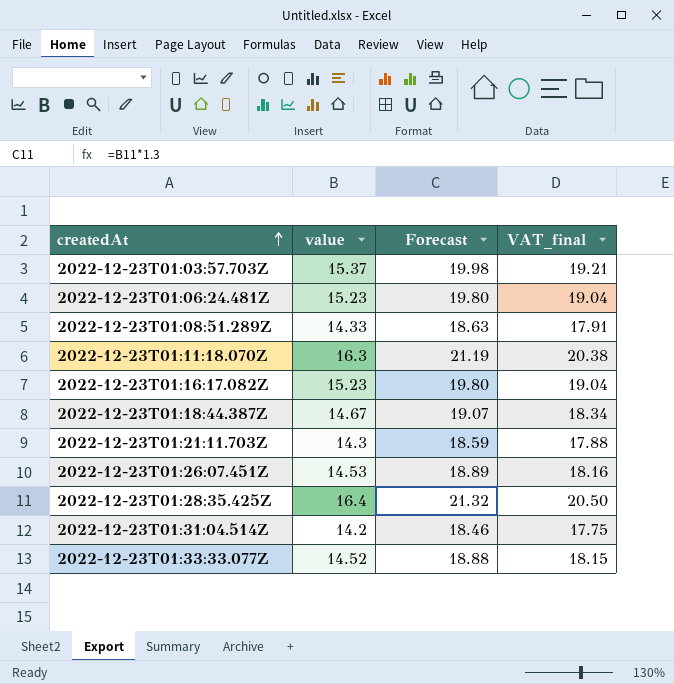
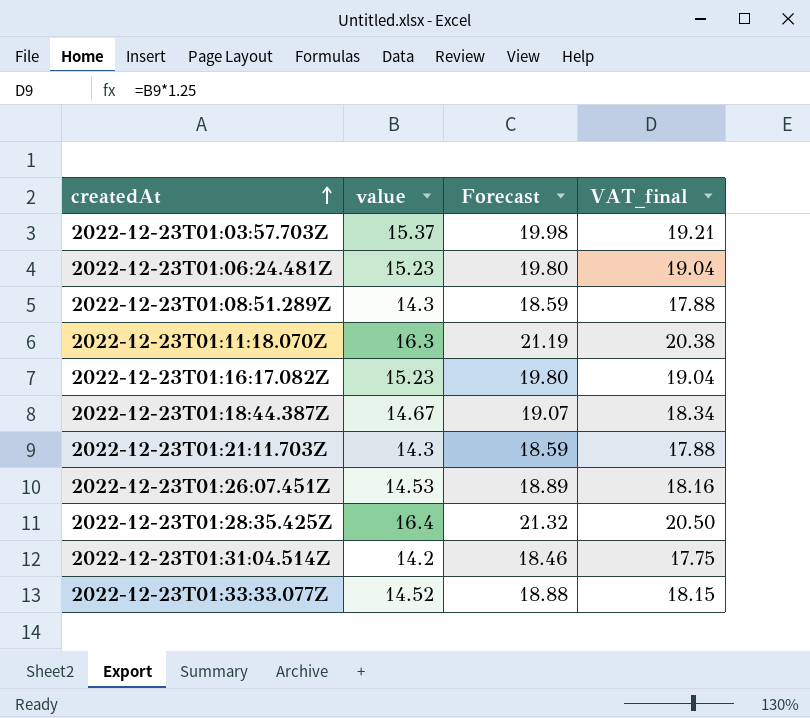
2022-12-23T01:08:51.289Z | value: 14.33 -> 14.3
2022-12-23T01:08:51.289Z | Forecast: 18.63 -> 18.59
2022-12-23T01:08:51.289Z | VAT_final: 17.91 -> 17.88

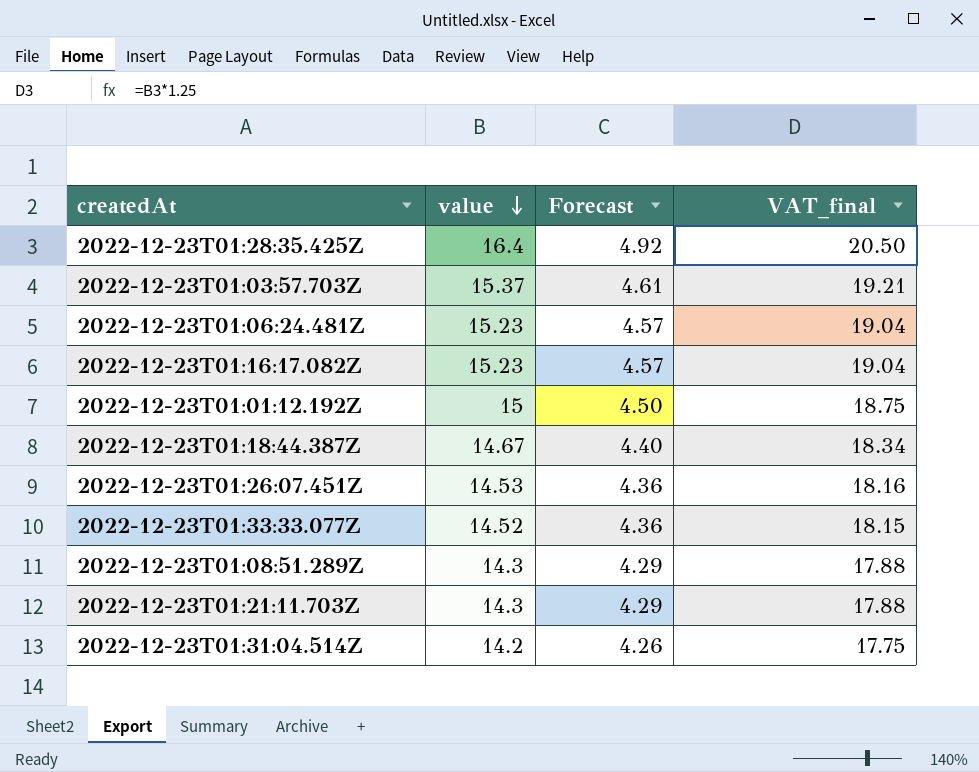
row order: createdAt ascending -> value descending
column Forecast | formula: [value] * 1.3 -> [value] * 0.3
row 2022-12-23T01:11:18.070Z: 16.3 | 21.19 | 20.38 -> none
row 2022-12-23T01:01:12.192Z: none -> 15 | 4.50 | 18.75

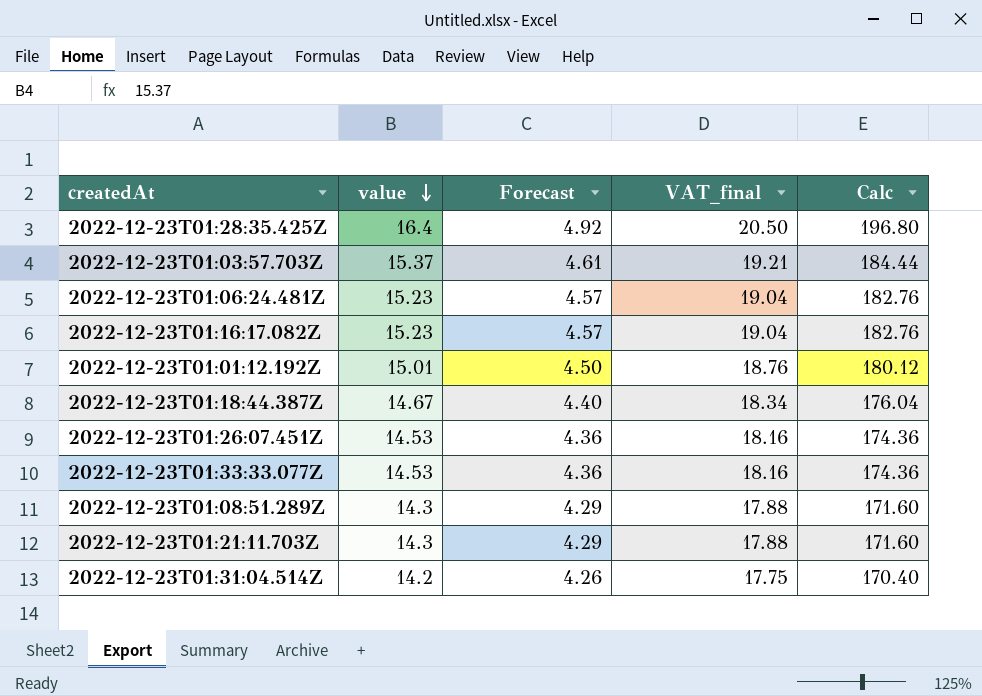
column Calc | formula: none -> [value] * 12
2022-12-23T01:01:12.192Z | value: 15 -> 15.01
2022-12-23T01:01:12.192Z | VAT_final: 18.75 -> 18.76
2022-12-23T01:33:33.077Z | value: 14.52 -> 14.53
2022-12-23T01:33:33.077Z | VAT_final: 18.15 -> 18.16

